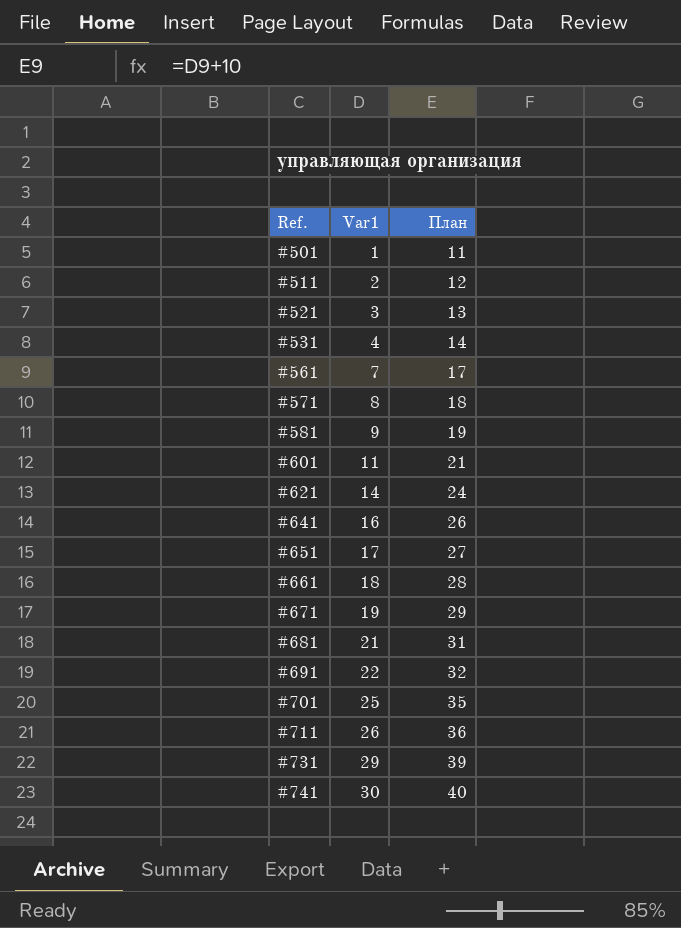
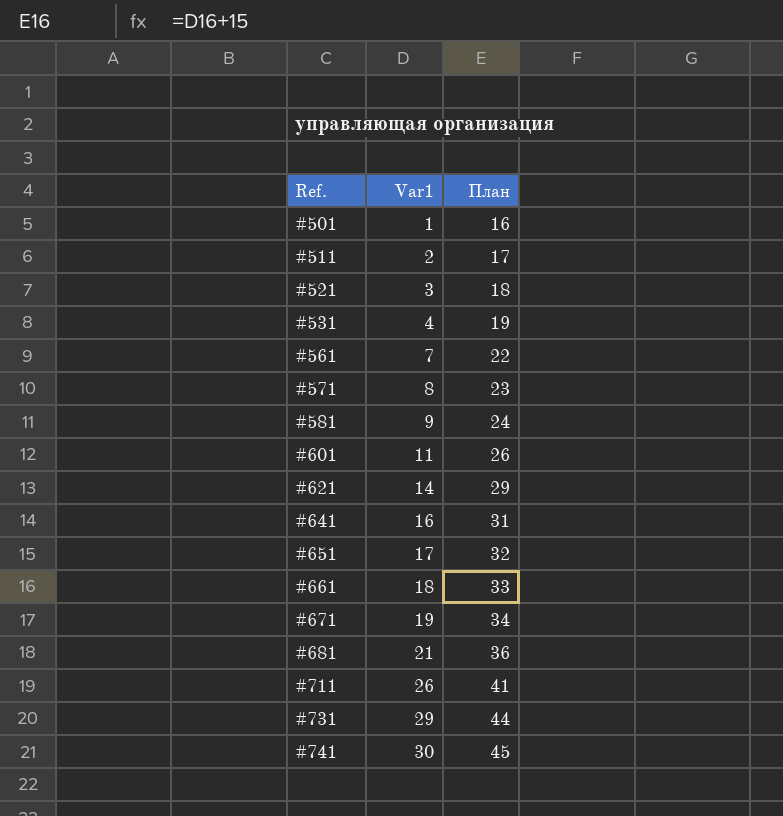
column План | formula: [Var1] + 10 -> [Var1] + 15
row #691: 22 | 32 -> none
row #701: 25 | 35 -> none

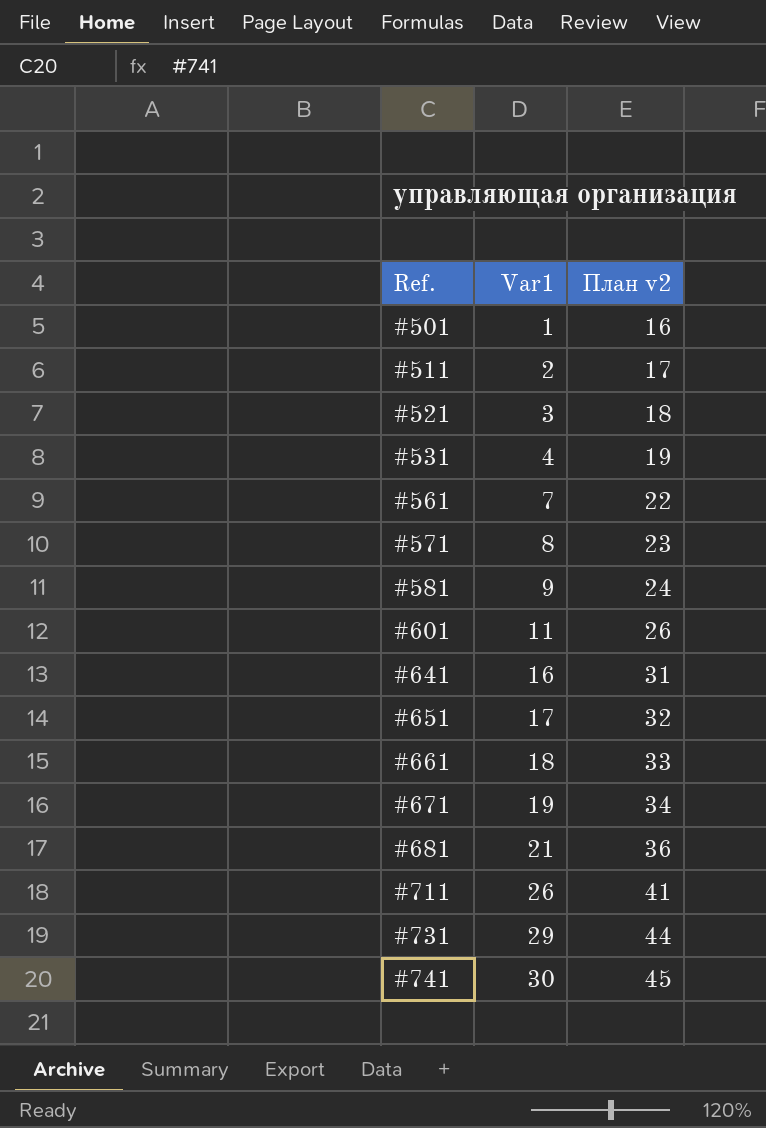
column name: План -> План v2
row #621: 14 | 29 -> none

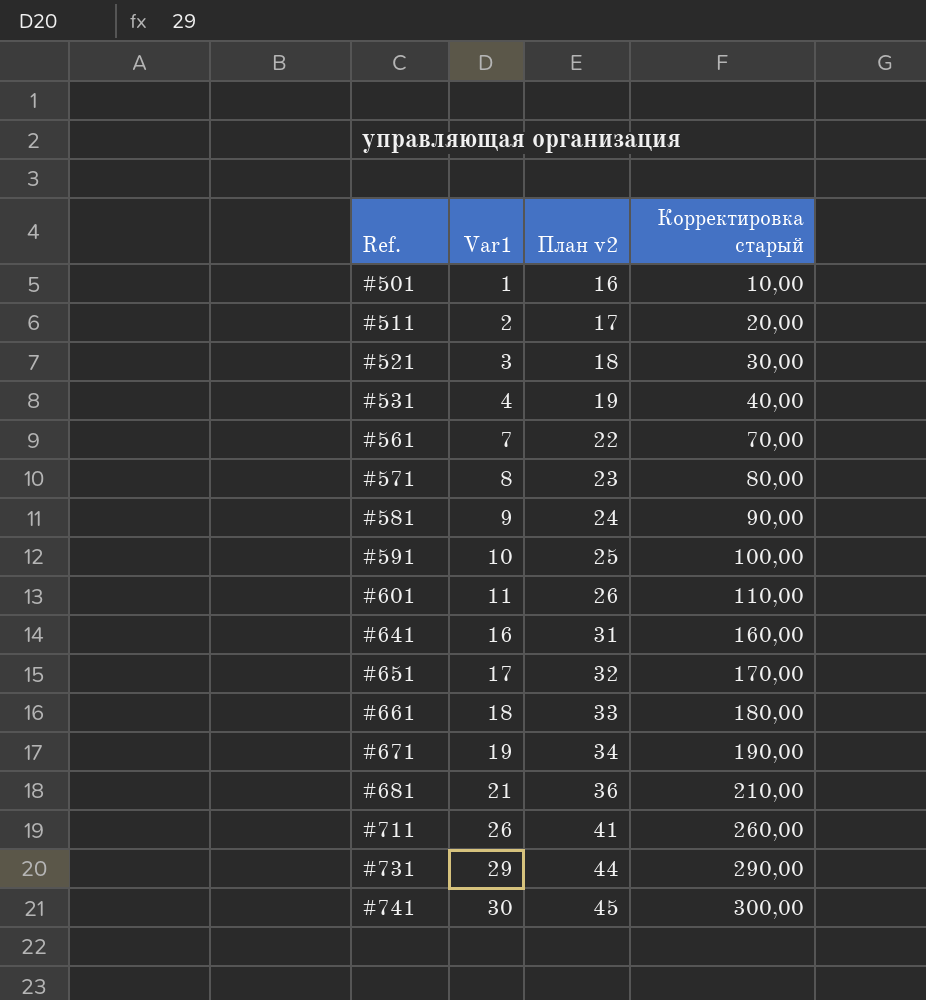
column Корректировка старый | formula: none -> [Var1] * 10
row #591: none -> 10 | 25 | 100,00

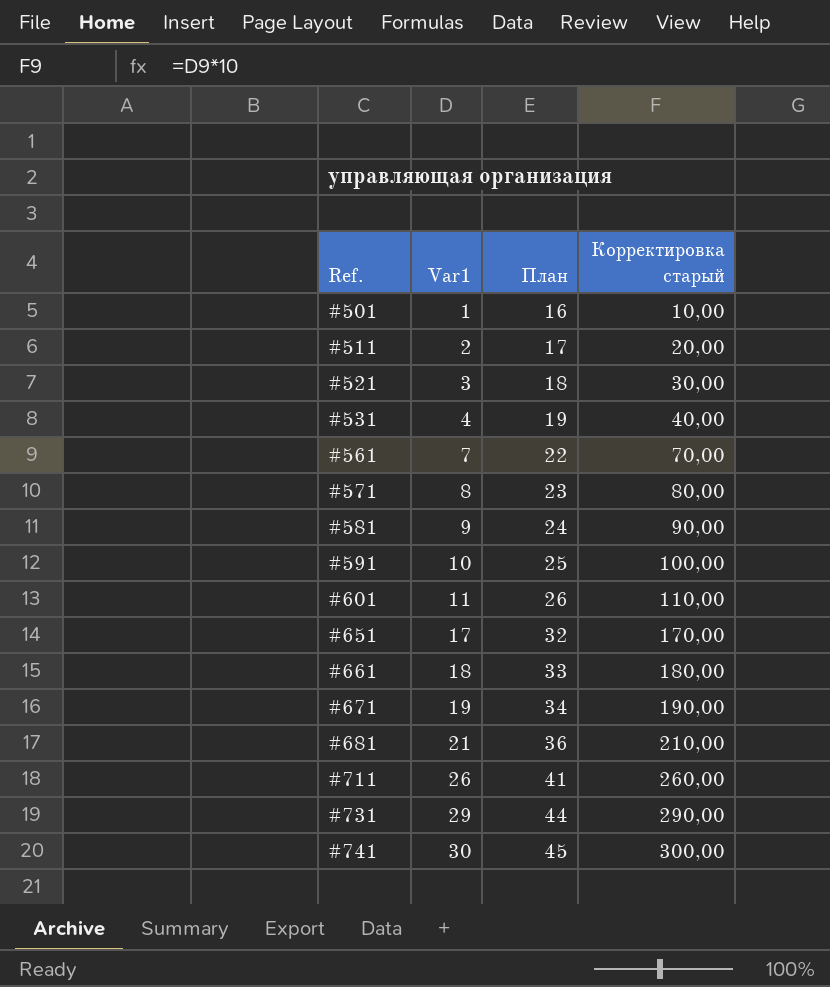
column name: План v2 -> План
row #641: 16 | 31 | 160,00 -> none

